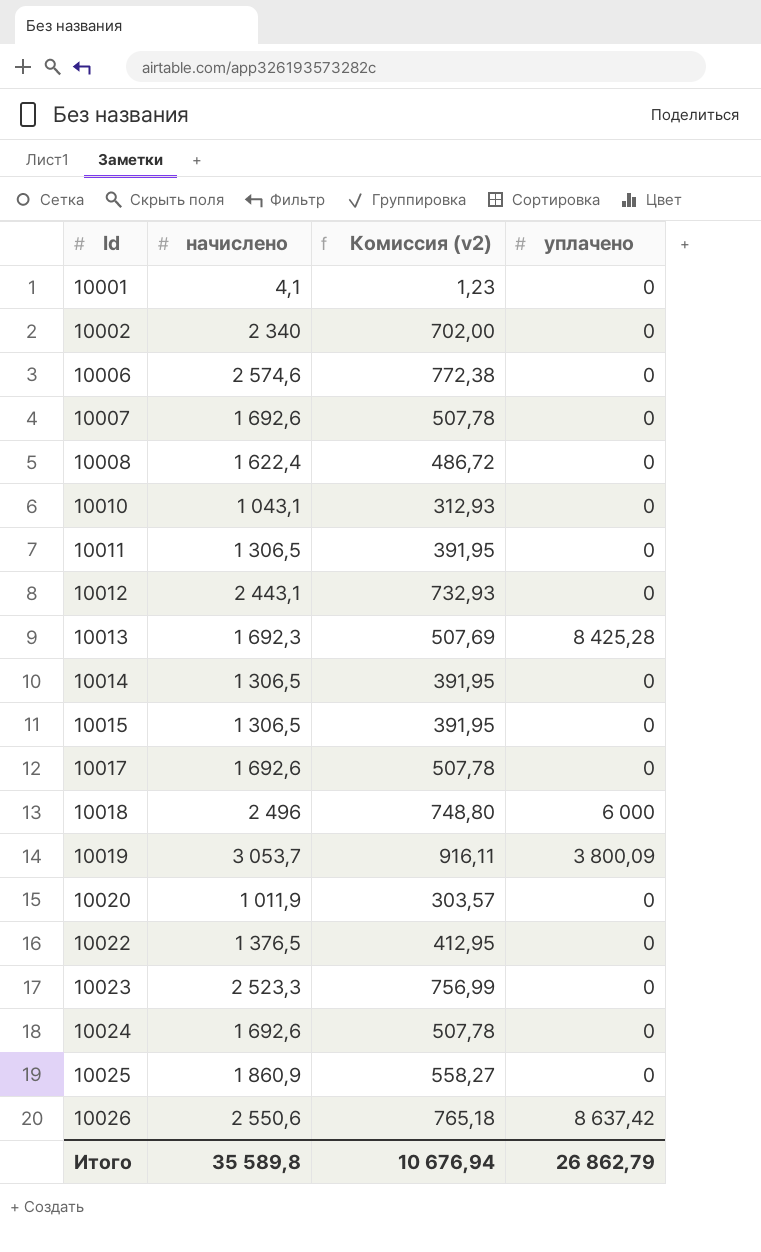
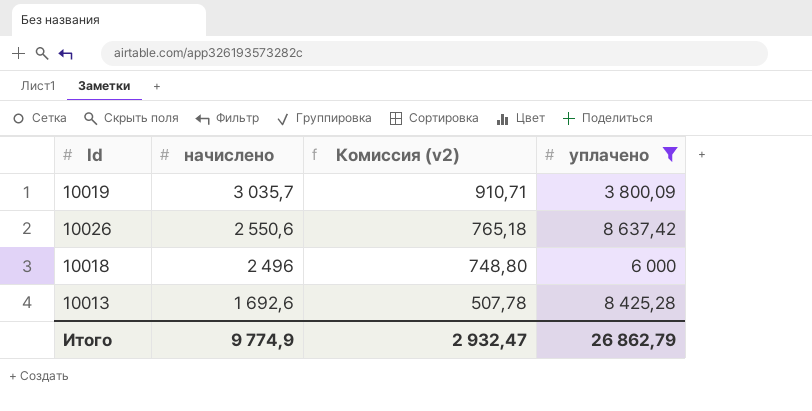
filter: none -> уплачено != 0
row order: Id ascending -> начислено descending
10019 | начислено: 3 053,7 -> 3 035,7
10019 | Комиссия (v2): 916,11 -> 910,71
10013 | начислено: 1 692,3 -> 1 692,6
10013 | Комиссия (v2): 507,69 -> 507,78
Итого | начислено: 35 589,8 -> 9 774,9
Итого | Комиссия (v2): 10 676,94 -> 2 932,47

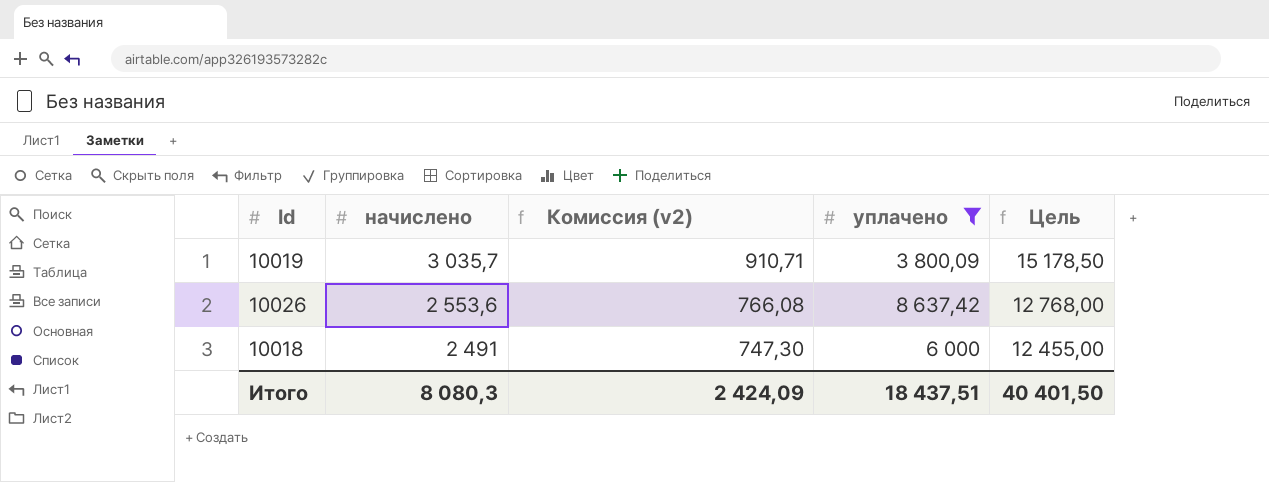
column Цель | formula: none -> [начислено] * 5
row 10013: 1 692,6 | 507,78 | 8 425,28 -> none
10026 | начислено: 2 550,6 -> 2 553,6
10026 | Комиссия (v2): 765,18 -> 766,08
10018 | начислено: 2 496 -> 2 491
10018 | Комиссия (v2): 748,80 -> 747,30
Итого | начислено: 9 774,9 -> 8 080,3
Итого | Комиссия (v2): 2 932,47 -> 2 424,09
Итого | уплачено: 26 862,79 -> 18 437,51

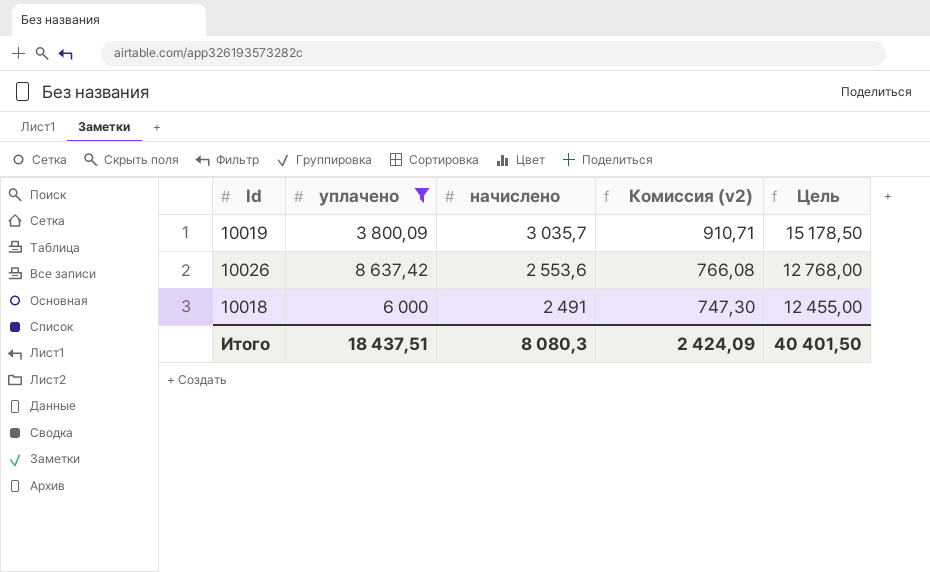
column уплачено | position: 4 -> 2

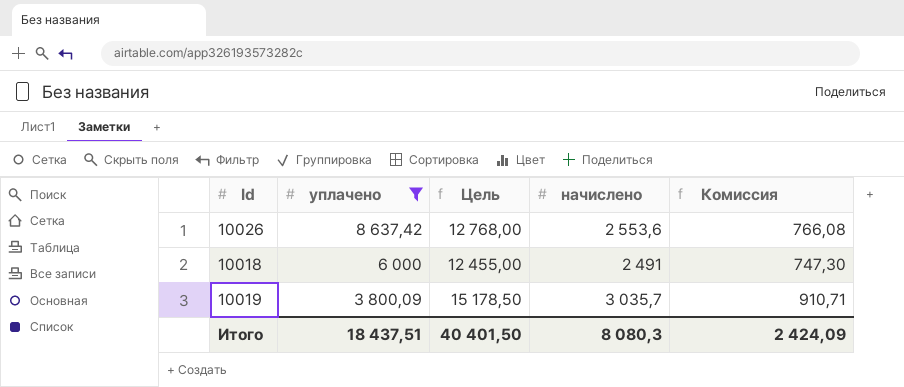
row order: начислено descending -> уплачено descending
column Цель | position: 5 -> 3
column name: Комиссия (v2) -> Комиссия

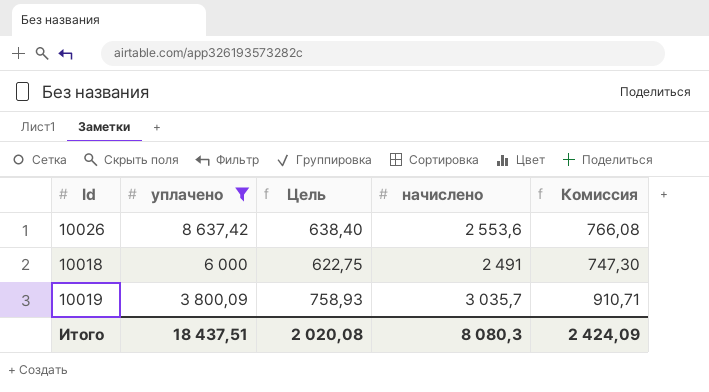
column Цель | formula: [начислено] * 5 -> [начислено] * 0,25
Итого | Цель: 40 401,50 -> 2 020,08

